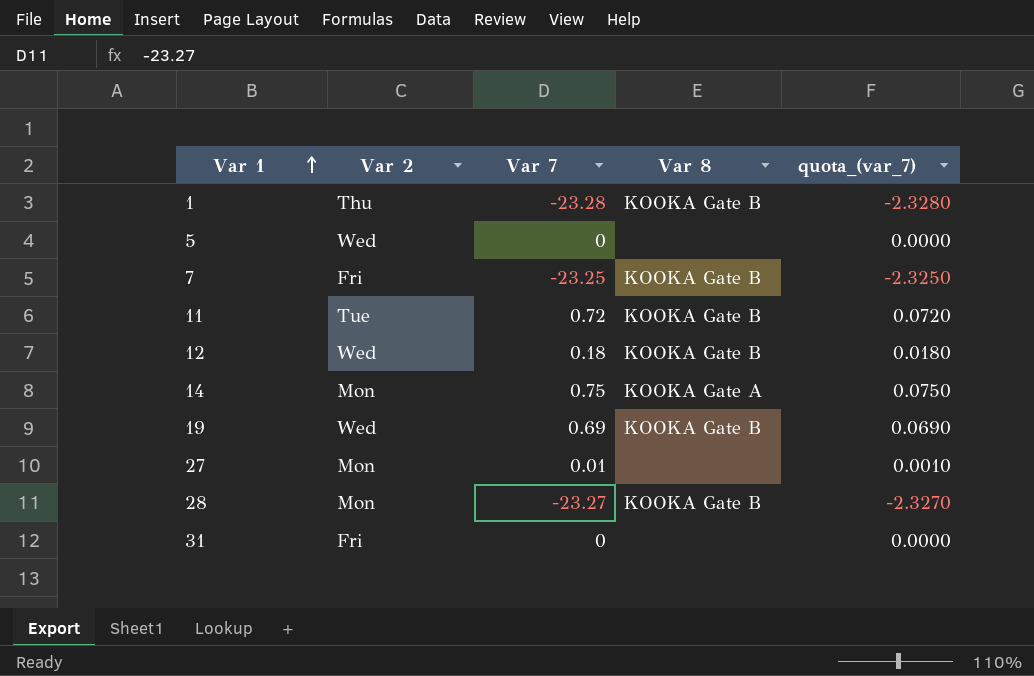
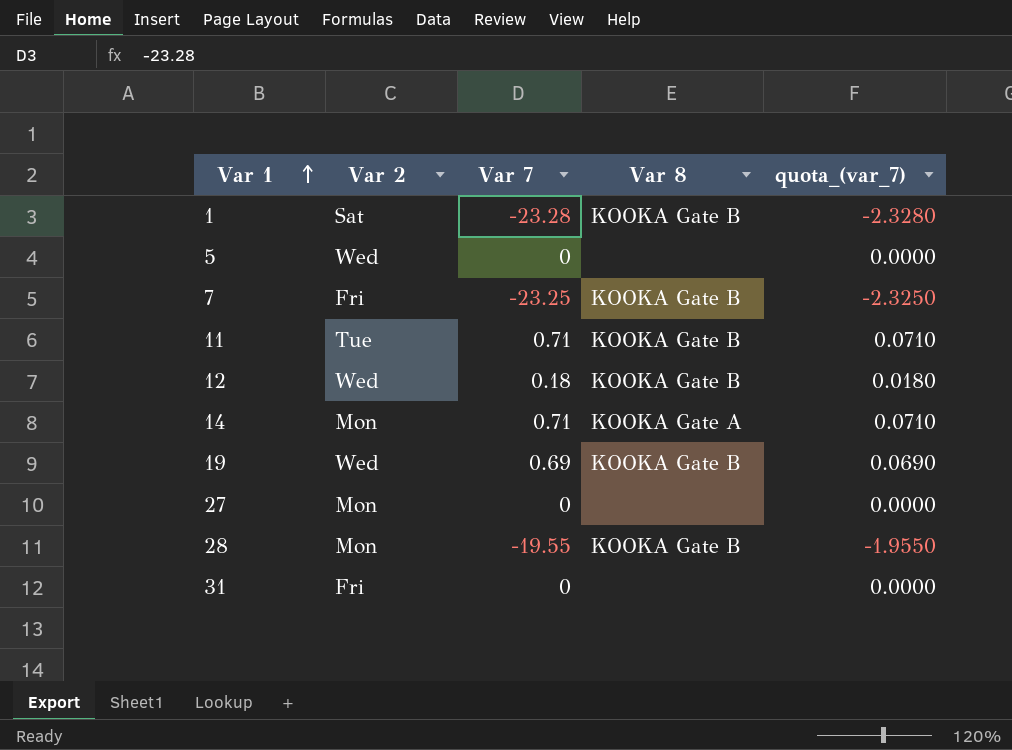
1 | Var 2: Thu -> Sat
11 | Var 7: 0.72 -> 0.71
11 | quota_(var_7): 0.0720 -> 0.0710
14 | Var 7: 0.75 -> 0.71
14 | quota_(var_7): 0.0750 -> 0.0710
27 | Var 7: 0.01 -> 0
27 | quota_(var_7): 0.0010 -> 0.0000
28 | Var 7: -23.27 -> -19.55
28 | quota_(var_7): -2.3270 -> -1.9550

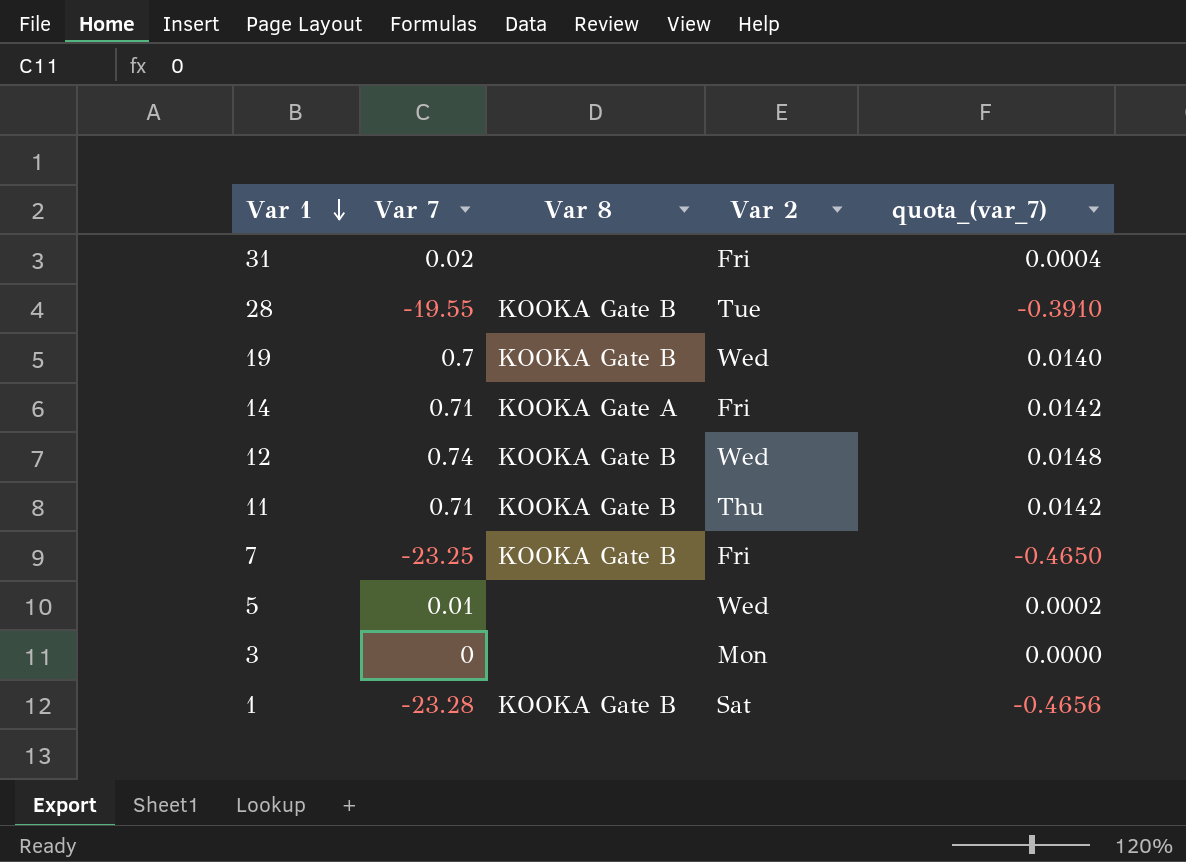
row order: Var 1 ascending -> Var 1 descending
column Var 2 | position: 2 -> 4
column quota_(var_7) | formula: [Var 7] * 0.1 -> [Var 7] * 0.02
row 27: Mon | 0 | none | 0.0000 -> none
31 | Var 7: 0 -> 0.02
28 | Var 2: Mon -> Tue
19 | Var 7: 0.69 -> 0.7
14 | Var 2: Mon -> Fri
12 | Var 7: 0.18 -> 0.74
11 | Var 2: Tue -> Thu
5 | Var 7: 0 -> 0.01
row 3: none -> 0 | none | Mon | 0.0000

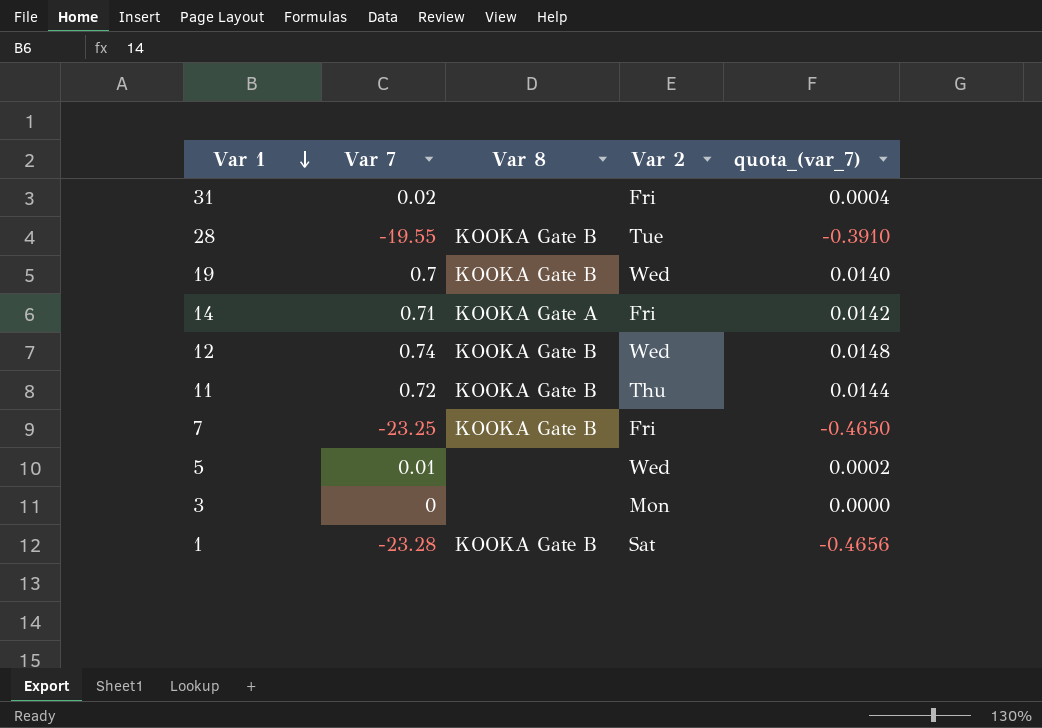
11 | Var 7: 0.71 -> 0.72
11 | quota_(var_7): 0.0142 -> 0.0144

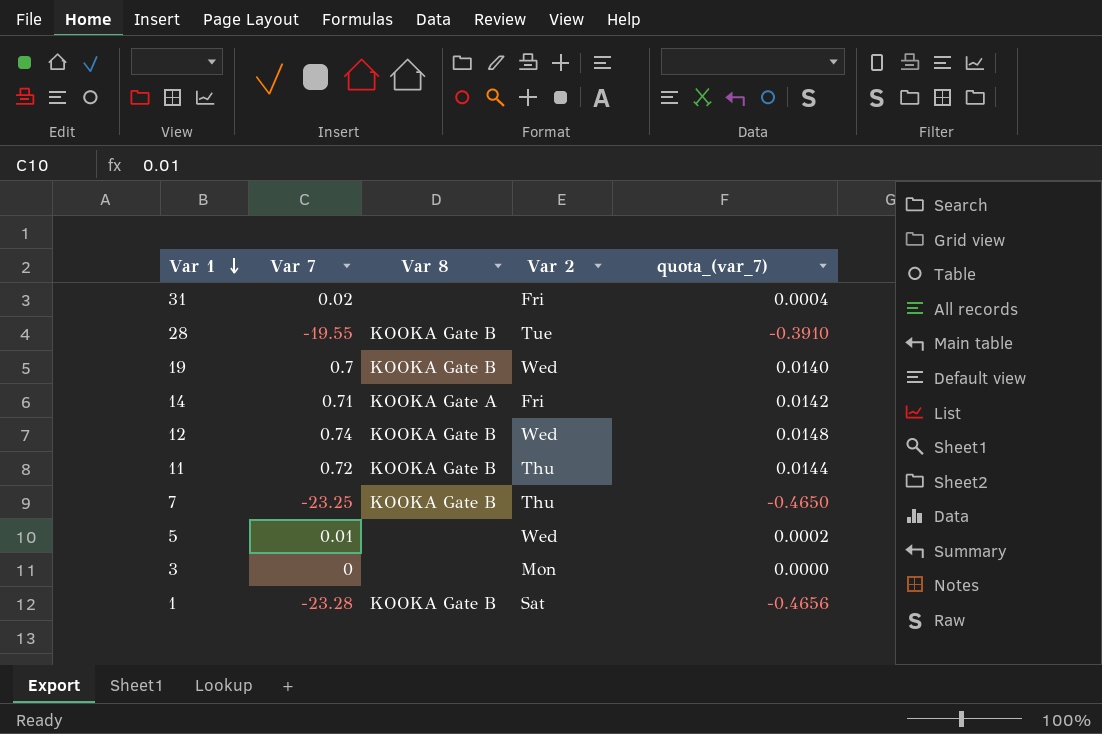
7 | Var 2: Fri -> Thu

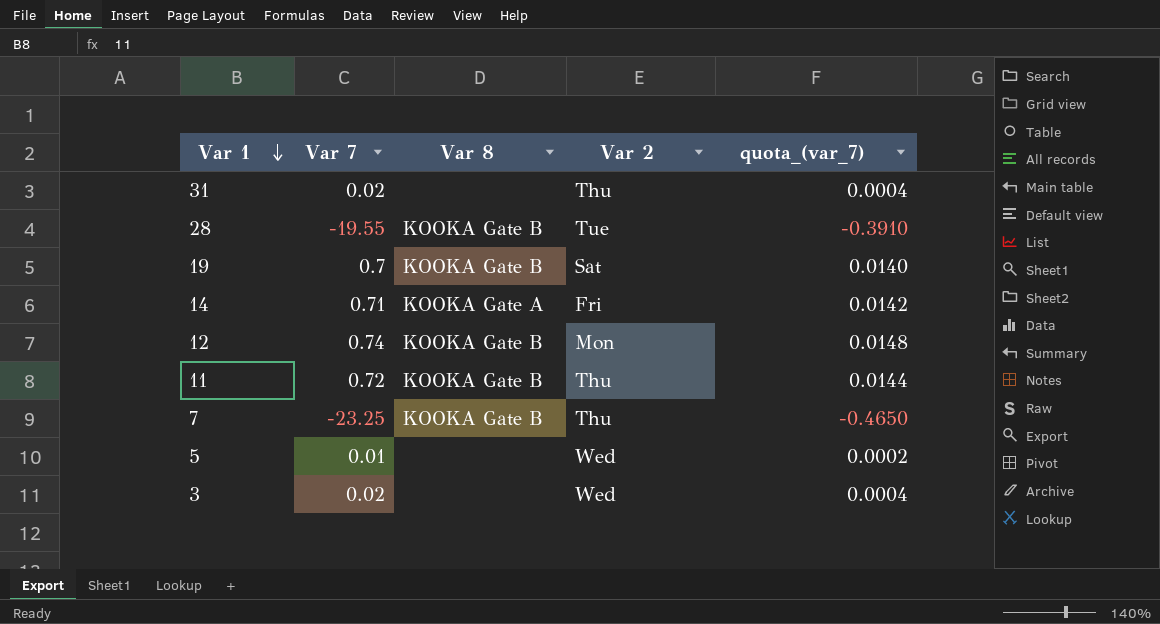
row 1: -23.28 | KOOKA Gate B | Sat | -0.4656 -> none
31 | Var 2: Fri -> Thu
19 | Var 2: Wed -> Sat
12 | Var 2: Wed -> Mon
3 | Var 7: 0 -> 0.02
3 | Var 2: Mon -> Wed
3 | quota_(var_7): 0.0000 -> 0.0004

